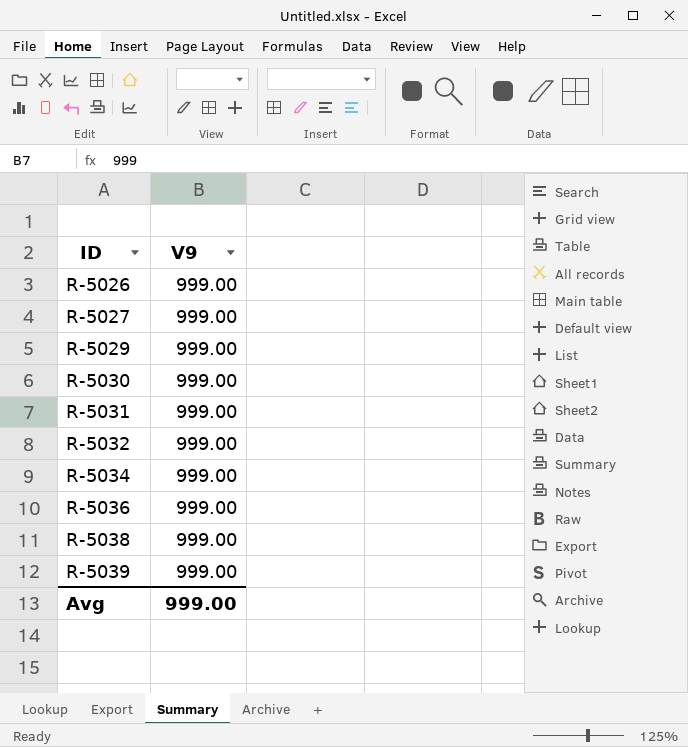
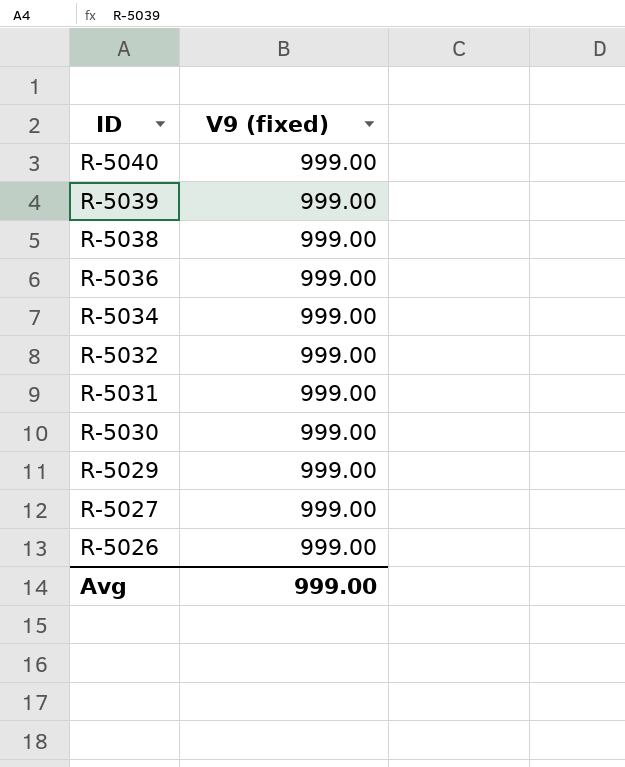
row order: ID ascending -> ID descending
column name: V9 -> V9 (fixed)
row R-5040: none -> 999.00

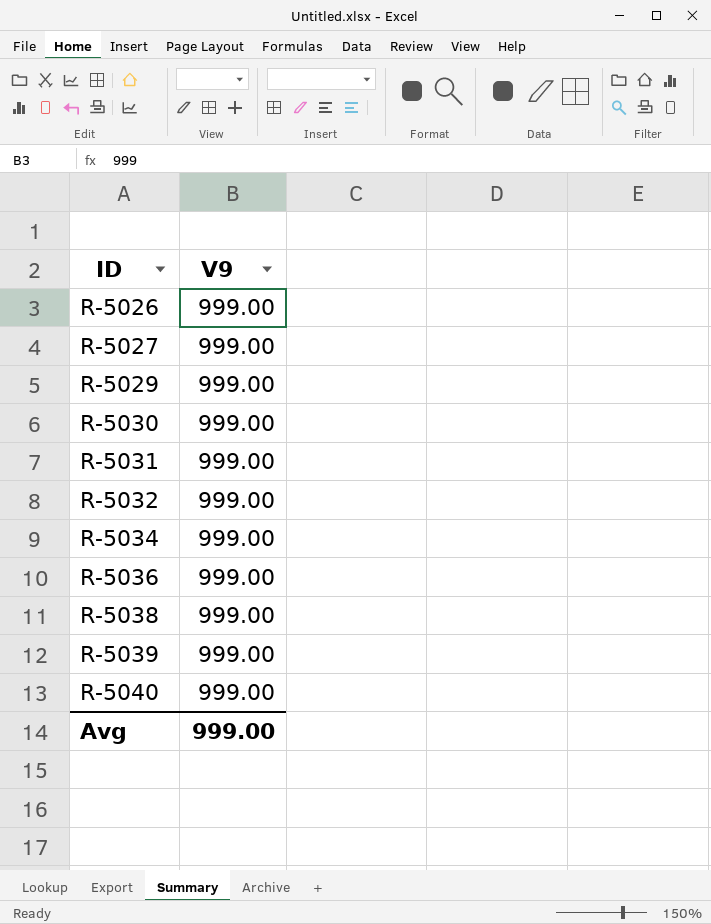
row order: ID descending -> ID ascending
column name: V9 (fixed) -> V9

